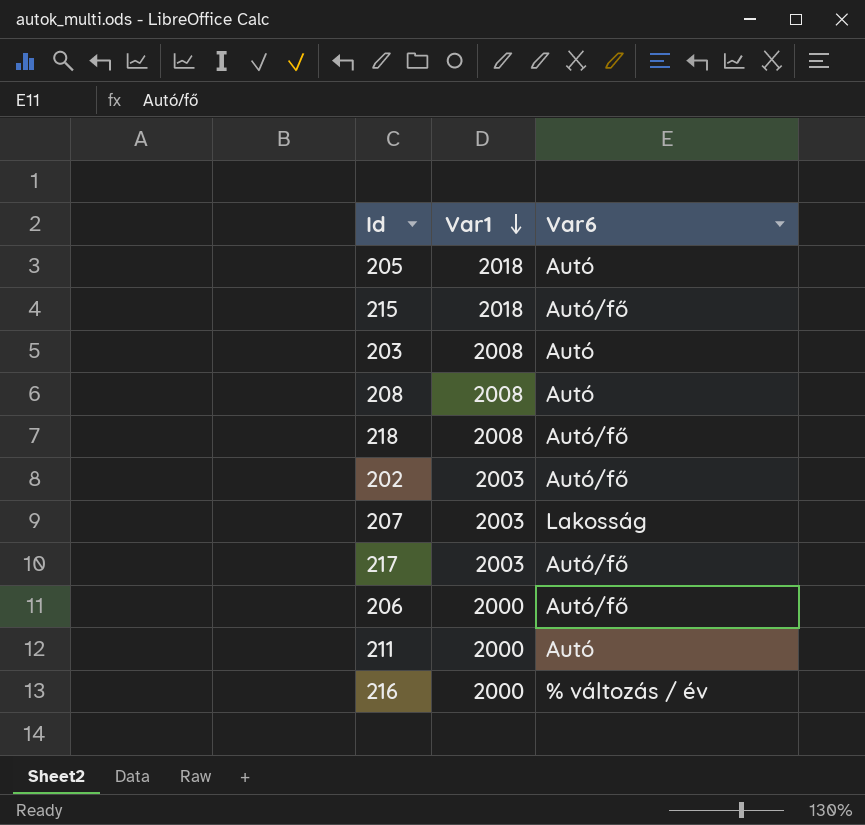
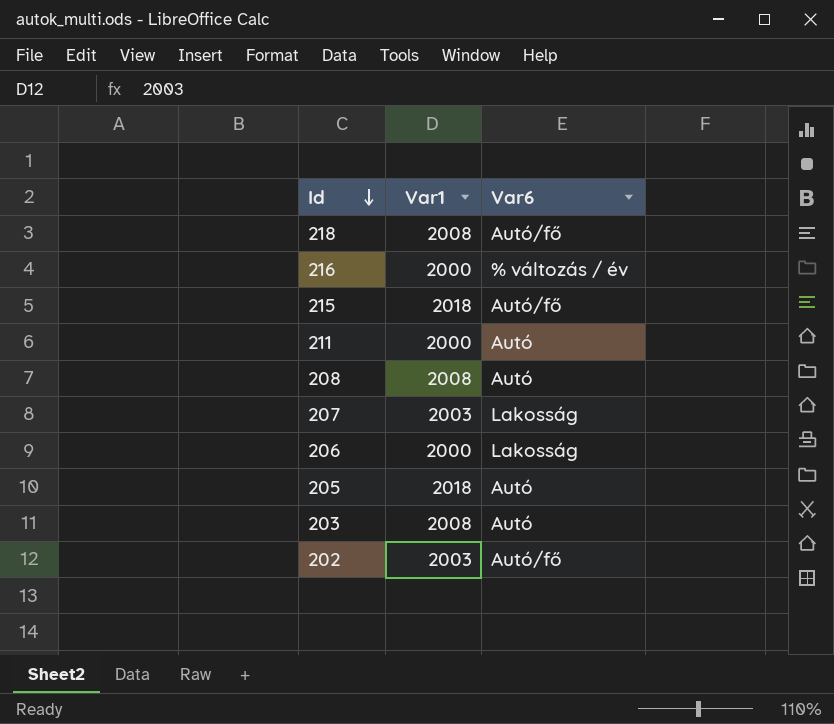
row order: Var1 descending -> Id descending
row 217: 2003 | Autó/fő -> none
206 | Var6: Autó/fő -> Lakosság

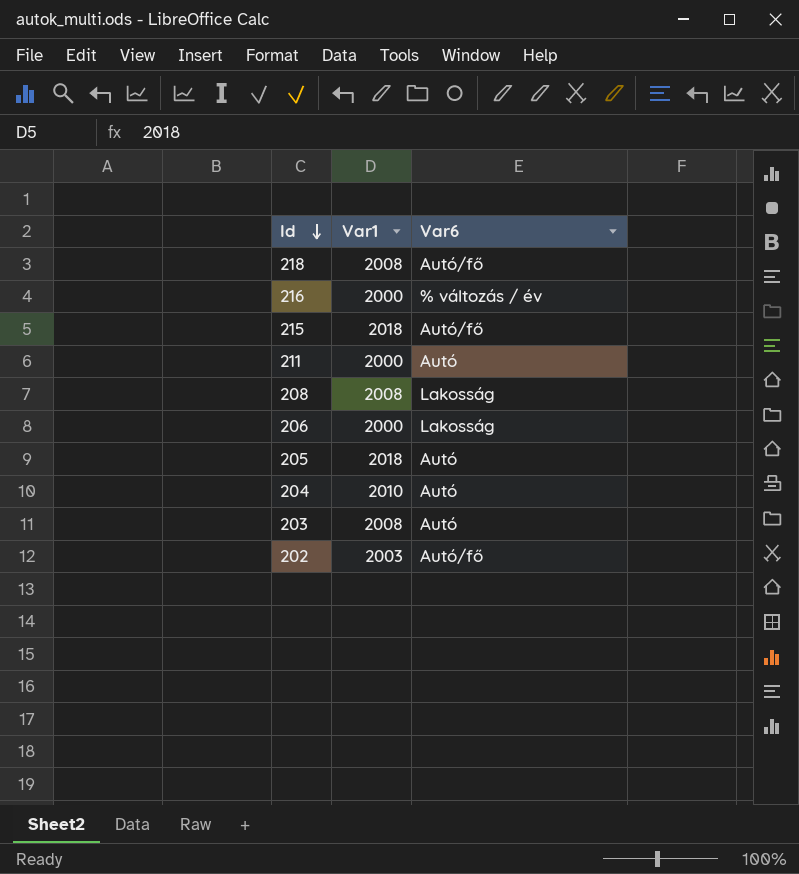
row 207: 2003 | Lakosság -> none
208 | Var6: Autó -> Lakosság
row 204: none -> 2010 | Autó

